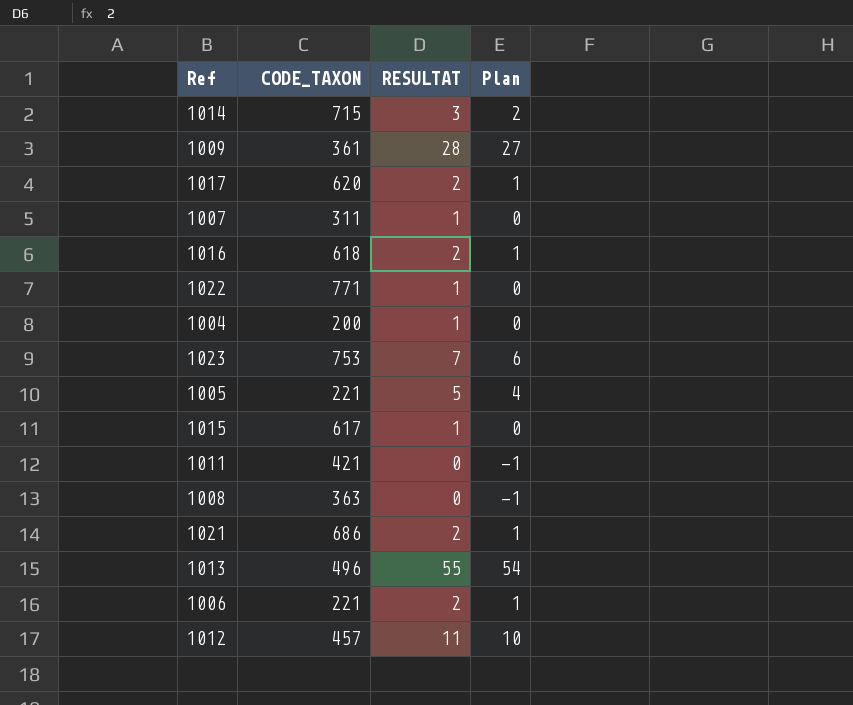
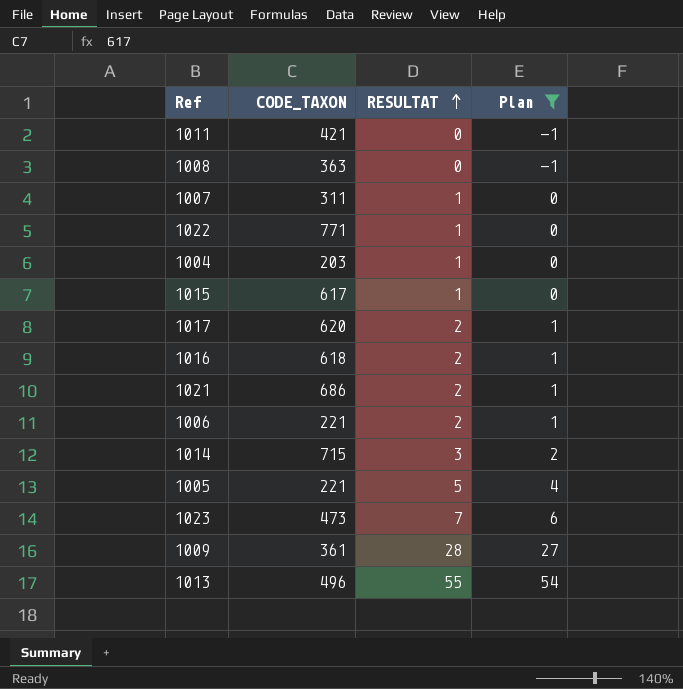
filter: none -> Plan != 10
row order: none -> RESULTAT ascending
1004 | CODE_TAXON: 200 -> 203
1023 | CODE_TAXON: 753 -> 473

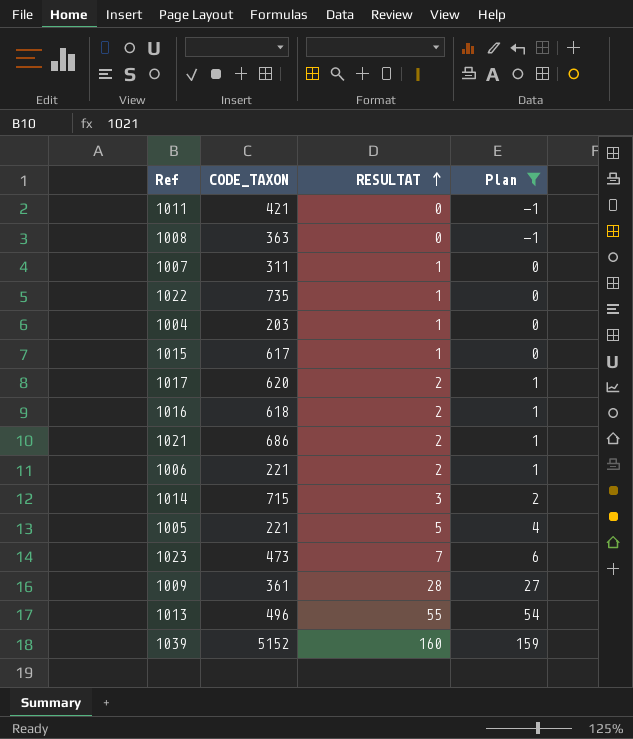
1022 | CODE_TAXON: 771 -> 735
row 1039: none -> 5152 | 160 | 159

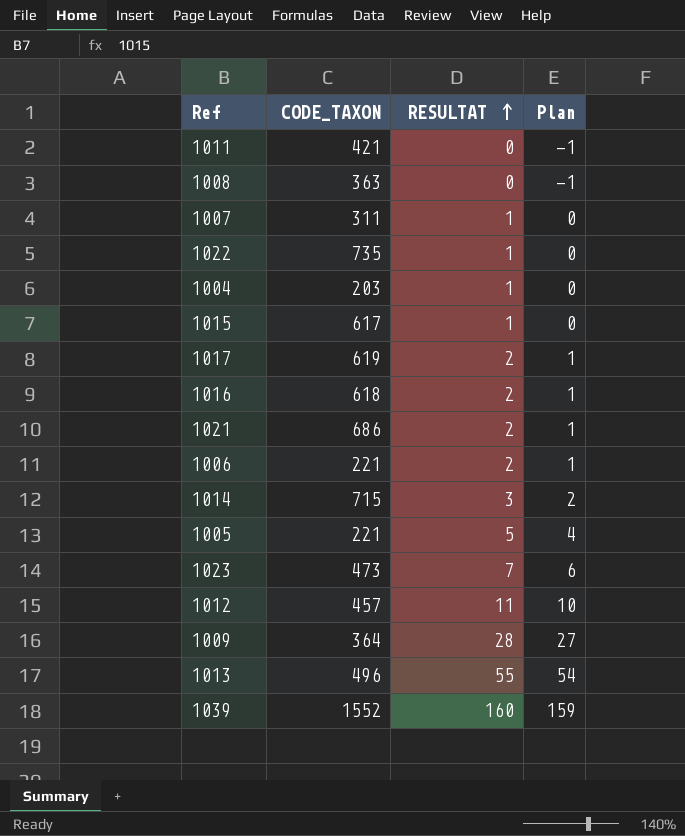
filter: Plan != 10 -> none
1017 | CODE_TAXON: 620 -> 619
1009 | CODE_TAXON: 361 -> 364
1039 | CODE_TAXON: 5152 -> 1552

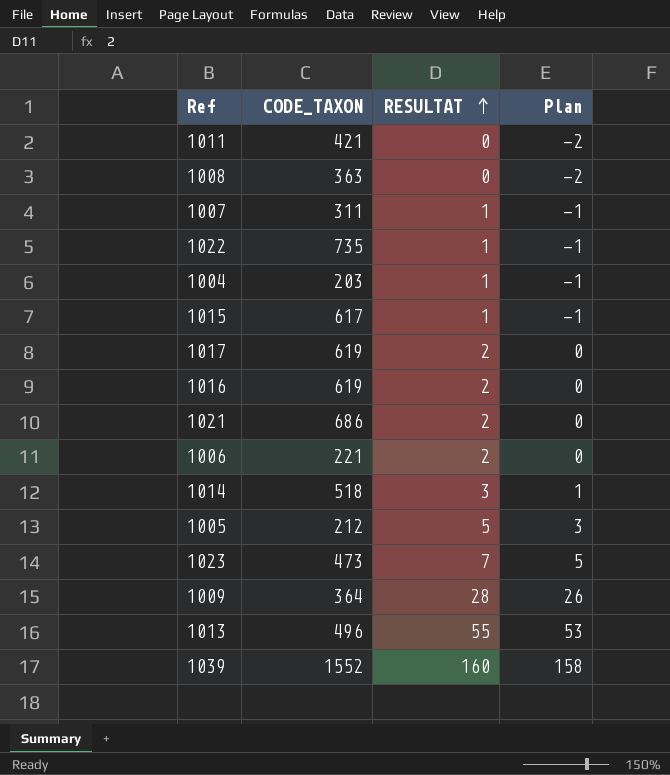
column Plan | formula: [RESULTAT] - 1 -> [RESULTAT] - 2
row 1012: 457 | 11 | 10 -> none
1016 | CODE_TAXON: 618 -> 619
1014 | CODE_TAXON: 715 -> 518
1005 | CODE_TAXON: 221 -> 212

